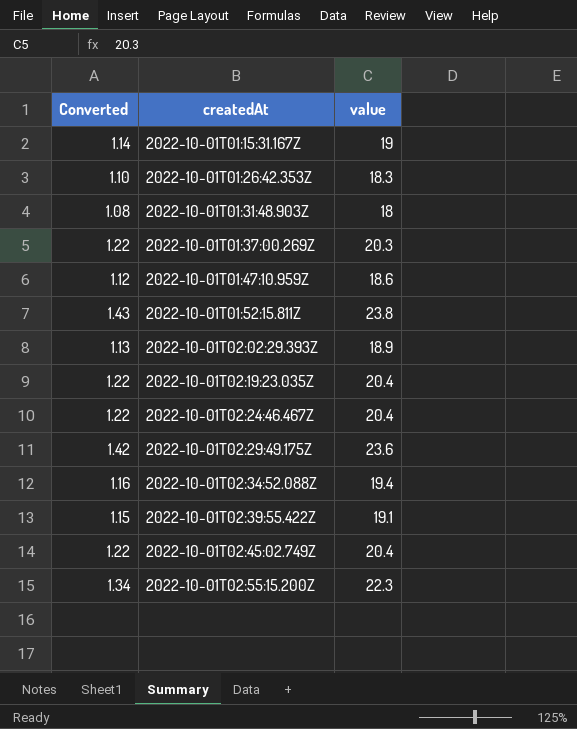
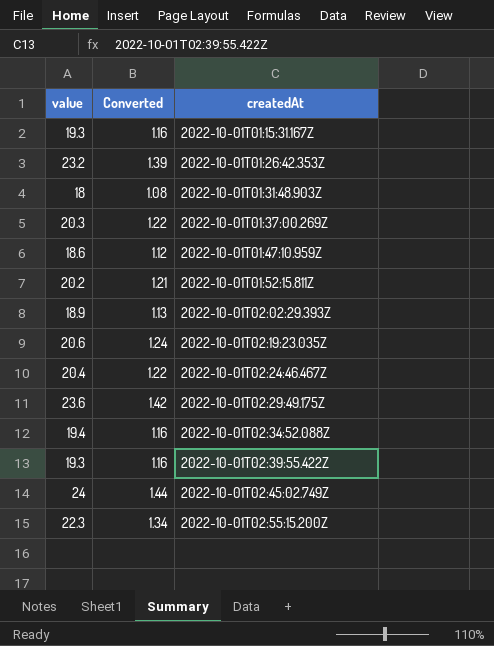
column value | position: 3 -> 1
2022-10-01T01:15:31.167Z | value: 19 -> 19.3
2022-10-01T01:15:31.167Z | Converted: 1.14 -> 1.16
2022-10-01T01:26:42.353Z | value: 18.3 -> 23.2
2022-10-01T01:26:42.353Z | Converted: 1.10 -> 1.39
2022-10-01T01:52:15.811Z | value: 23.8 -> 20.2
2022-10-01T01:52:15.811Z | Converted: 1.43 -> 1.21
2022-10-01T02:19:23.035Z | value: 20.4 -> 20.6
2022-10-01T02:19:23.035Z | Converted: 1.22 -> 1.24
2022-10-01T02:39:55.422Z | value: 19.1 -> 19.3
2022-10-01T02:39:55.422Z | Converted: 1.15 -> 1.16
2022-10-01T02:45:02.749Z | value: 20.4 -> 24
2022-10-01T02:45:02.749Z | Converted: 1.22 -> 1.44

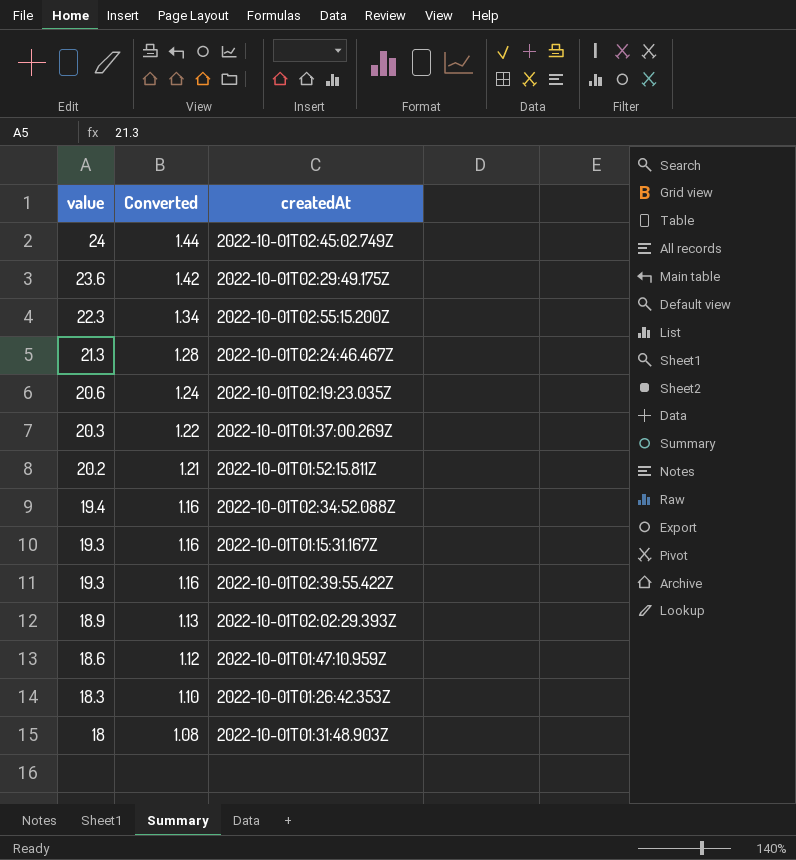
row order: createdAt ascending -> value descending
2022-10-01T02:24:46.467Z | value: 20.4 -> 21.3
2022-10-01T02:24:46.467Z | Converted: 1.22 -> 1.28
2022-10-01T01:26:42.353Z | value: 23.2 -> 18.3
2022-10-01T01:26:42.353Z | Converted: 1.39 -> 1.10

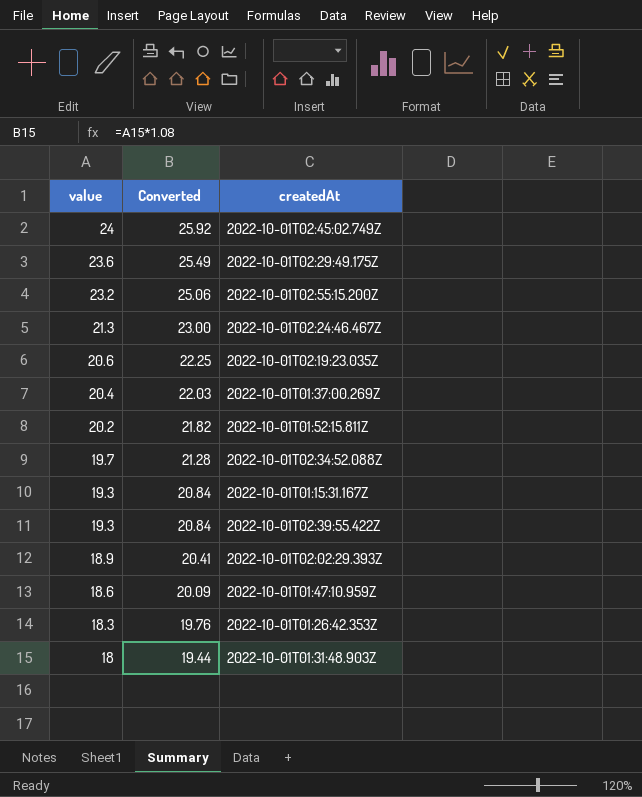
column Converted | formula: [value] * 0.06 -> [value] * 1.08
2022-10-01T02:55:15.200Z | value: 22.3 -> 23.2
2022-10-01T01:37:00.269Z | value: 20.3 -> 20.4
2022-10-01T02:34:52.088Z | value: 19.4 -> 19.7

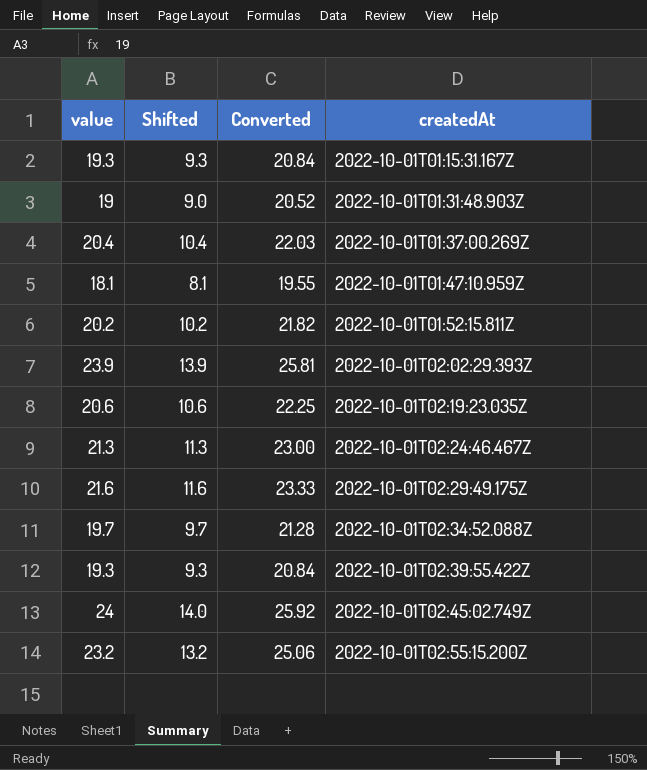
row order: value descending -> createdAt ascending
column Shifted | formula: none -> [value] - 10
row 2022-10-01T01:26:42.353Z: 18.3 | 19.76 -> none
2022-10-01T01:31:48.903Z | value: 18 -> 19
2022-10-01T01:31:48.903Z | Converted: 19.44 -> 20.52
2022-10-01T01:47:10.959Z | value: 18.6 -> 18.1
2022-10-01T01:47:10.959Z | Converted: 20.09 -> 19.55
2022-10-01T02:02:29.393Z | value: 18.9 -> 23.9
2022-10-01T02:02:29.393Z | Converted: 20.41 -> 25.81
2022-10-01T02:29:49.175Z | value: 23.6 -> 21.6
2022-10-01T02:29:49.175Z | Converted: 25.49 -> 23.33

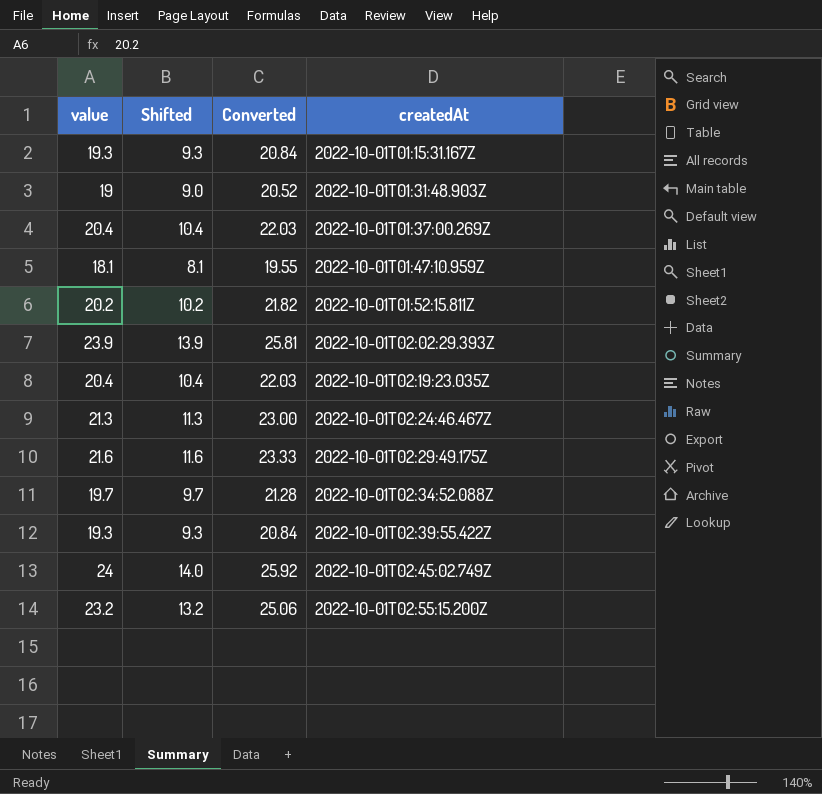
2022-10-01T02:19:23.035Z | value: 20.6 -> 20.4
2022-10-01T02:19:23.035Z | Shifted: 10.6 -> 10.4
2022-10-01T02:19:23.035Z | Converted: 22.25 -> 22.03

